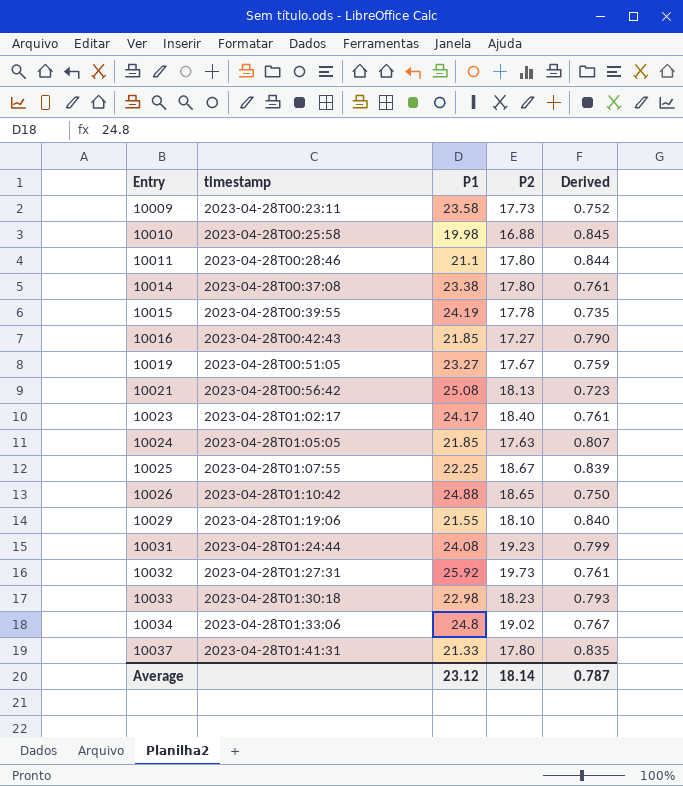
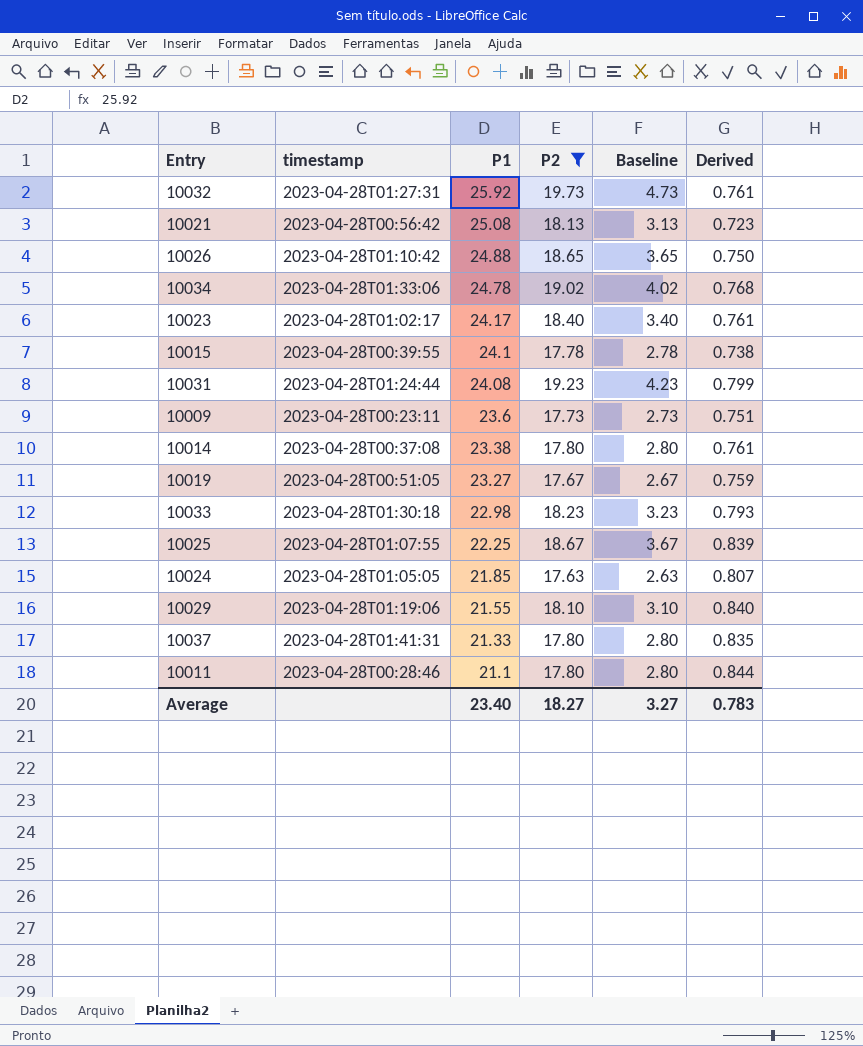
filter: none -> P2 >= 17.63
row order: Entry ascending -> P1 descending
column Baseline | formula: none -> [P2] - 15
10034 | P1: 24.8 -> 24.78
10034 | Derived: 0.767 -> 0.768
10015 | P1: 24.19 -> 24.1
10015 | Derived: 0.735 -> 0.738
10009 | P1: 23.58 -> 23.6
10009 | Derived: 0.752 -> 0.751
Average | P1: 23.12 -> 23.40
Average | P2: 18.14 -> 18.27
Average | Derived: 0.787 -> 0.783

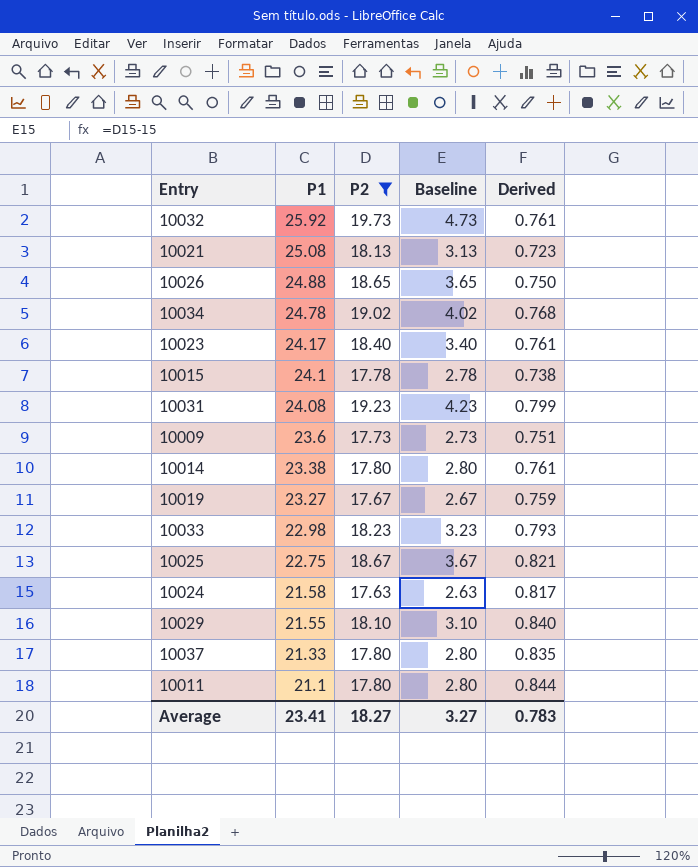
column timestamp | position: 2 -> none
10025 | P1: 22.25 -> 22.75
10025 | Derived: 0.839 -> 0.821
10024 | P1: 21.85 -> 21.58
10024 | Derived: 0.807 -> 0.817
Average | P1: 23.40 -> 23.41

